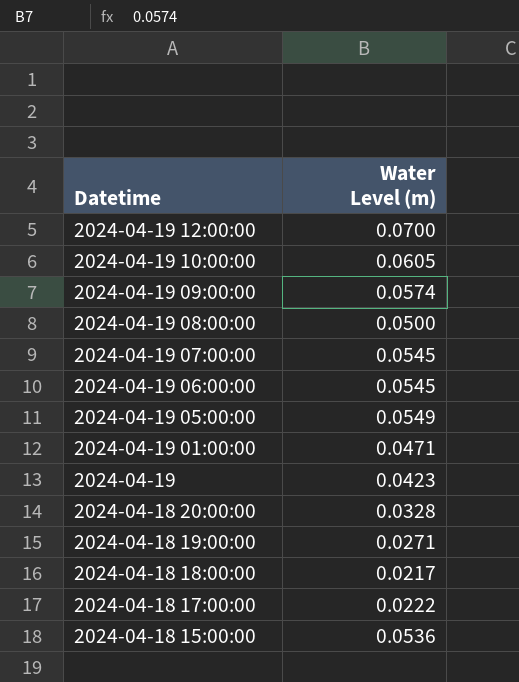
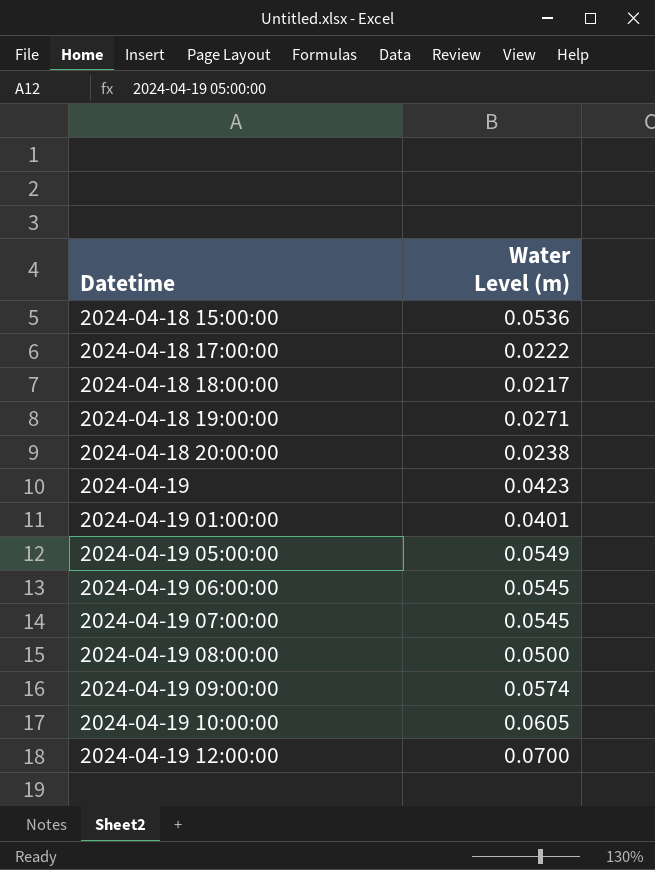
row order: Datetime descending -> Datetime ascending
2024-04-18 20:00:00 | Water Level (m): 0.0328 -> 0.0238
2024-04-19 01:00:00 | Water Level (m): 0.0471 -> 0.0401

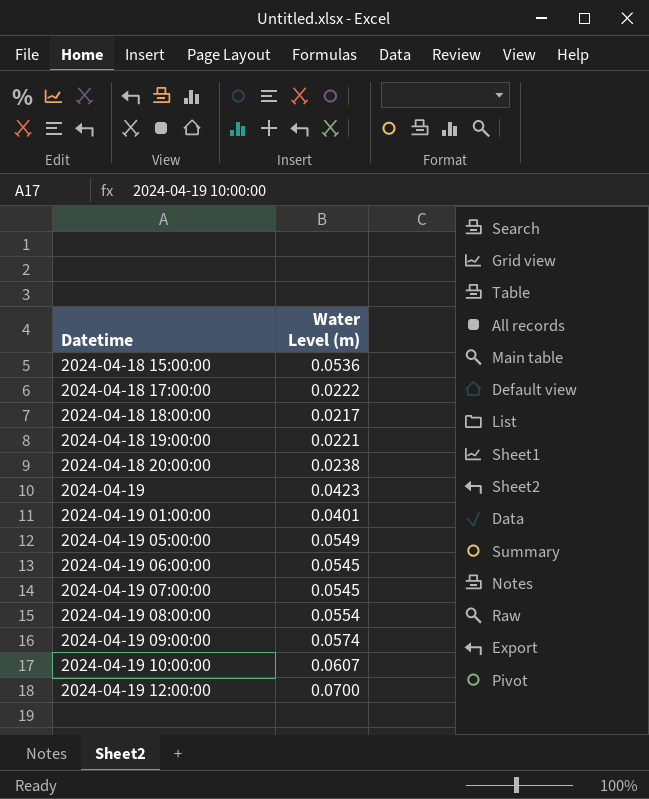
2024-04-18 19:00:00 | Water Level (m): 0.0271 -> 0.0221
2024-04-19 08:00:00 | Water Level (m): 0.0500 -> 0.0554
2024-04-19 10:00:00 | Water Level (m): 0.0605 -> 0.0607

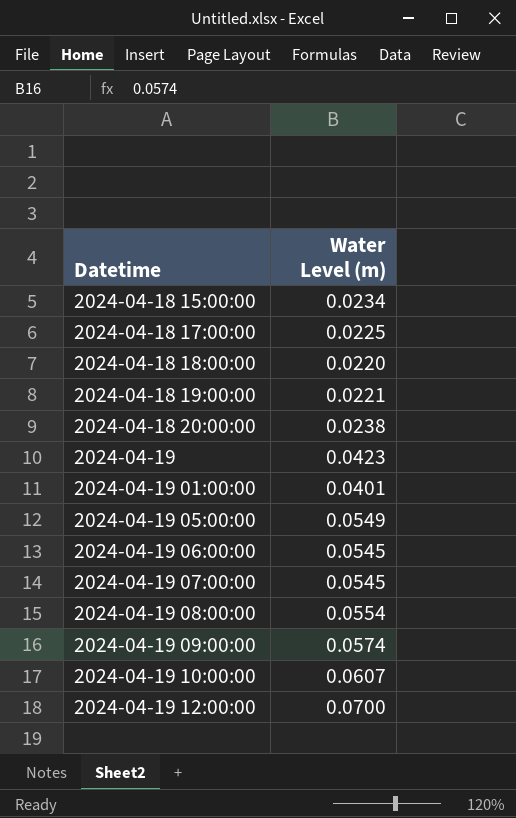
2024-04-18 15:00:00 | Water Level (m): 0.0536 -> 0.0234
2024-04-18 17:00:00 | Water Level (m): 0.0222 -> 0.0225
2024-04-18 18:00:00 | Water Level (m): 0.0217 -> 0.0220

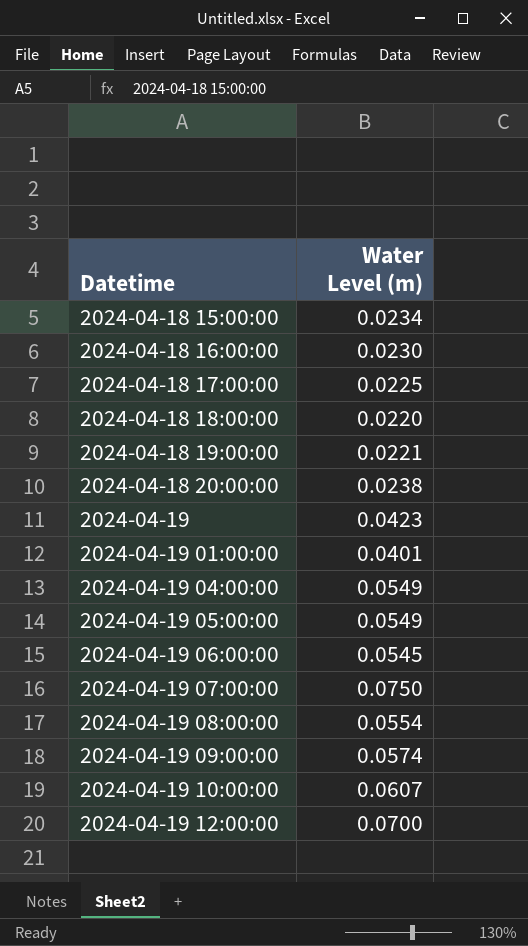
row 2024-04-18 16:00:00: none -> 0.0230
row 2024-04-19 04:00:00: none -> 0.0549
2024-04-19 07:00:00 | Water Level (m): 0.0545 -> 0.0750

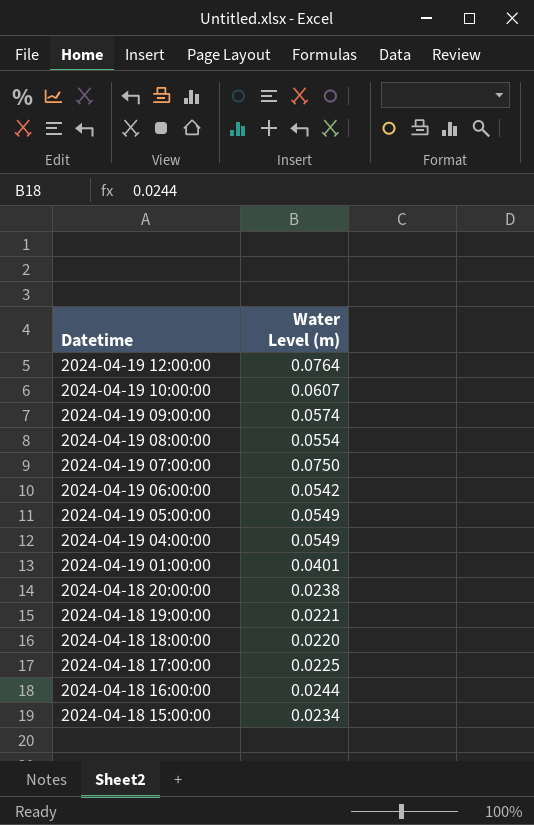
row order: Datetime ascending -> Datetime descending
row 2024-04-19: 0.0423 -> none
2024-04-19 12:00:00 | Water Level (m): 0.0700 -> 0.0764
2024-04-19 06:00:00 | Water Level (m): 0.0545 -> 0.0542
2024-04-18 16:00:00 | Water Level (m): 0.0230 -> 0.0244

